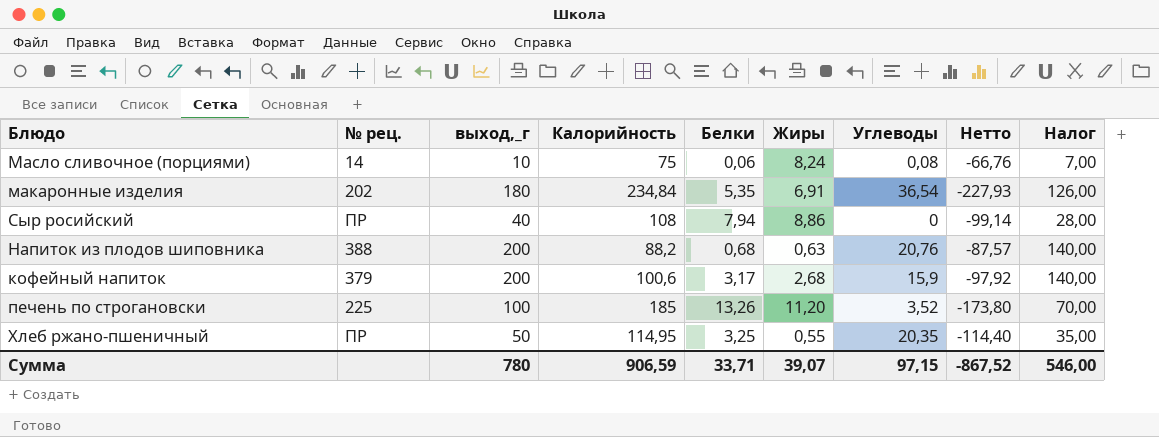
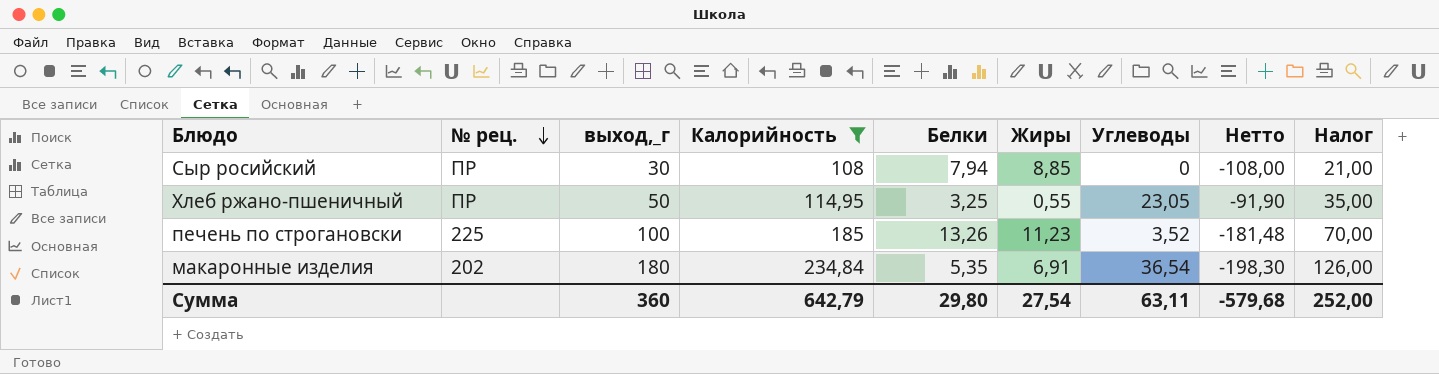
filter: none -> Калорийность >= 108
row order: none -> № рец. descending
column Нетто | formula: [Жиры] - [Калорийность] -> [Углеводы] - [Калорийность]
Сыр росийский | выход,_г: 40 -> 30
Сыр росийский | Жиры: 8,86 -> 8,85
Сыр росийский | Налог: 28,00 -> 21,00
Хлеб ржано-пшеничный | Углеводы: 20,35 -> 23,05
печень по строгановски | Жиры: 11,20 -> 11,23
Сумма | выход,_г: 780 -> 360
Сумма | Калорийность: 906,59 -> 642,79
Сумма | Белки: 33,71 -> 29,80
Сумма | Жиры: 39,07 -> 27,54
Сумма | Углеводы: 97,15 -> 63,11
Сумма | Нетто: -867,52 -> -579,68
Сумма | Налог: 546,00 -> 252,00

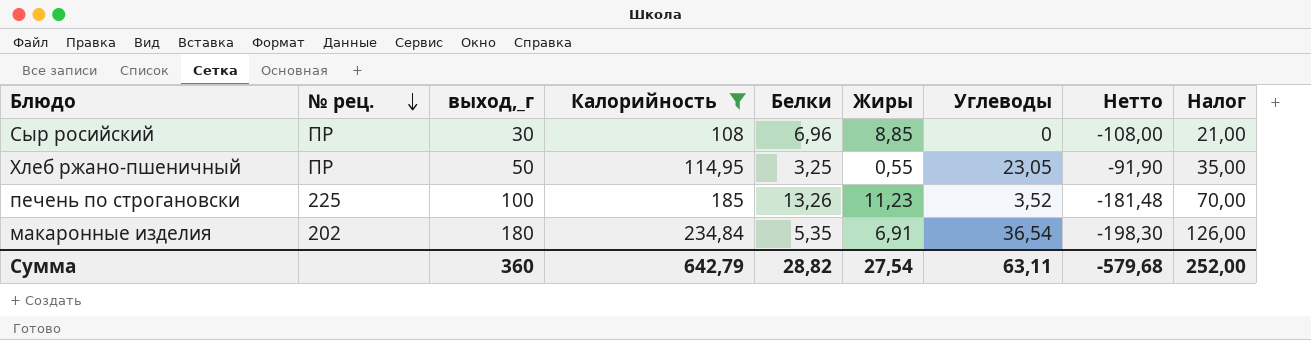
Сыр росийский | Белки: 7,94 -> 6,96
Сумма | Белки: 29,80 -> 28,82

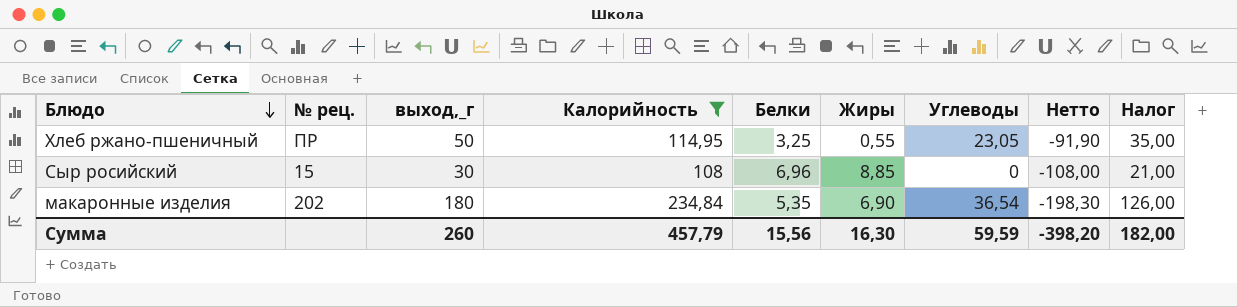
row order: № рец. descending -> Блюдо descending
row печень по строгановски: 225 | 100 | 185 | 13,26 | 11,23 | 3,52 | -181,48 | 70,00 -> none
Сыр росийский | № рец.: ПР -> 15
макаронные изделия | Жиры: 6,91 -> 6,90
Сумма | выход,_г: 360 -> 260
Сумма | Калорийность: 642,79 -> 457,79
Сумма | Белки: 28,82 -> 15,56
Сумма | Жиры: 27,54 -> 16,30
Сумма | Углеводы: 63,11 -> 59,59
Сумма | Нетто: -579,68 -> -398,20
Сумма | Налог: 252,00 -> 182,00

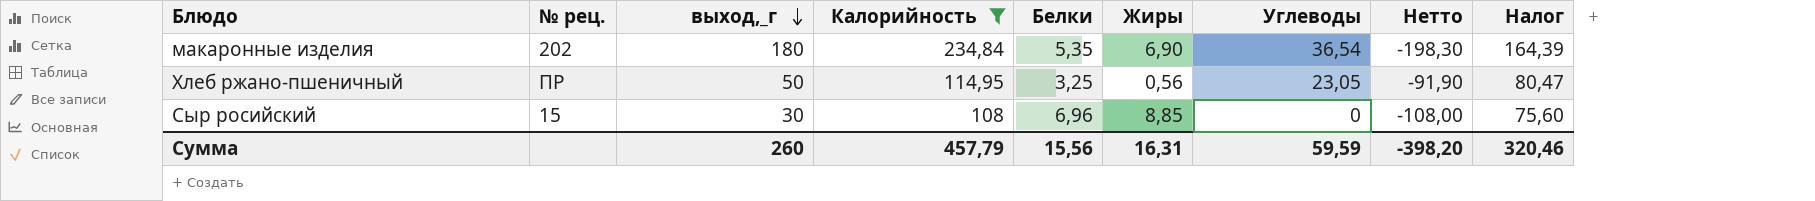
row order: Блюдо descending -> выход,_г descending
column Налог | formula: [выход,_г] * 0,7 -> [Калорийность] * 0,7
Хлеб ржано-пшеничный | Жиры: 0,55 -> 0,56
Сумма | Жиры: 16,30 -> 16,31
Сумма | Налог: 182,00 -> 320,46

